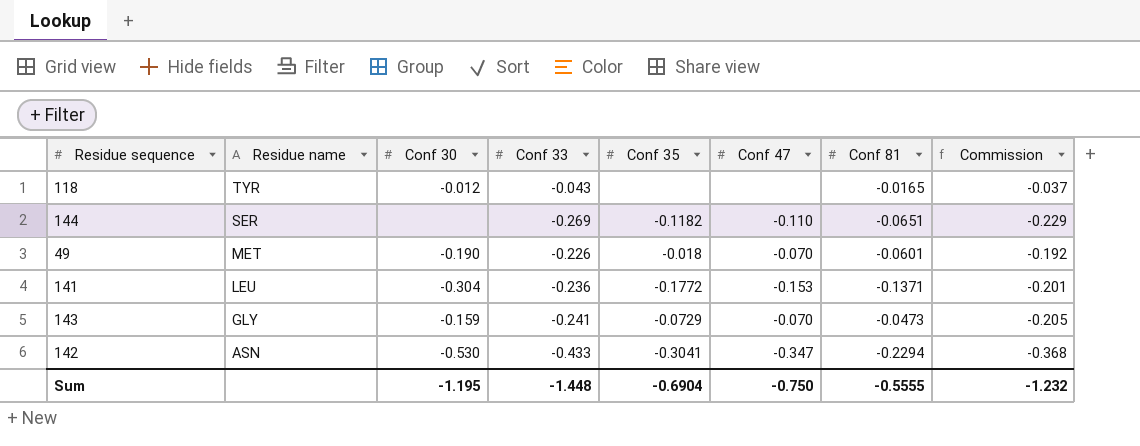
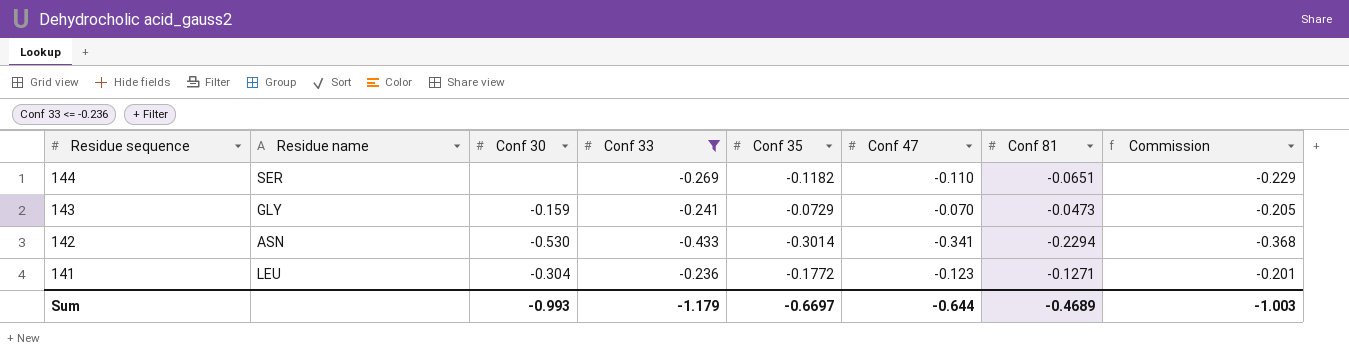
filter: none -> Conf 33 <= -0.236
row order: Residue name descending -> Residue sequence descending
142 | Conf 35: -0.3041 -> -0.3014
142 | Conf 47: -0.347 -> -0.341
141 | Conf 47: -0.153 -> -0.123
141 | Conf 81: -0.1371 -> -0.1271
Sum | Conf 30: -1.195 -> -0.993
Sum | Conf 33: -1.448 -> -1.179
Sum | Conf 35: -0.6904 -> -0.6697
Sum | Conf 47: -0.750 -> -0.644
Sum | Conf 81: -0.5555 -> -0.4689
Sum | Commission: -1.232 -> -1.003

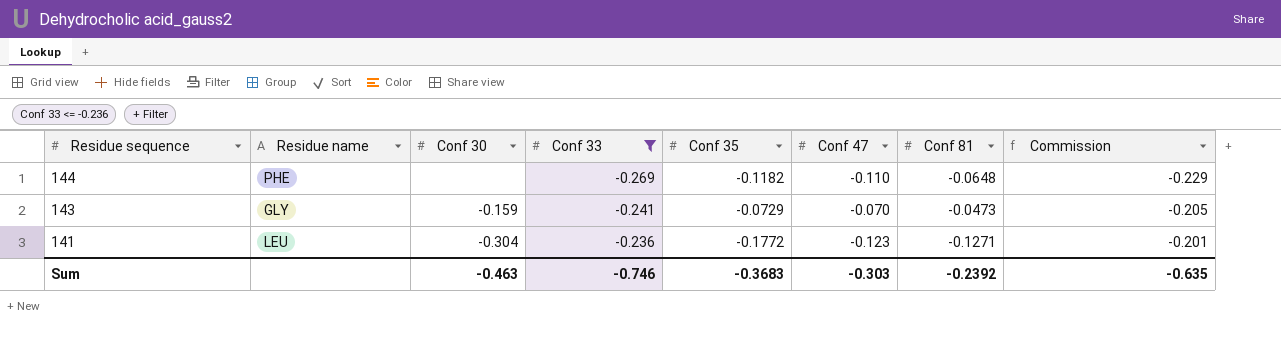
row 142: ASN | -0.530 | -0.433 | -0.3014 | -0.341 | -0.2294 | -0.368 -> none
144 | Residue name: SER -> PHE
144 | Conf 81: -0.0651 -> -0.0648
Sum | Conf 30: -0.993 -> -0.463
Sum | Conf 33: -1.179 -> -0.746
Sum | Conf 35: -0.6697 -> -0.3683
Sum | Conf 47: -0.644 -> -0.303
Sum | Conf 81: -0.4689 -> -0.2392
Sum | Commission: -1.003 -> -0.635

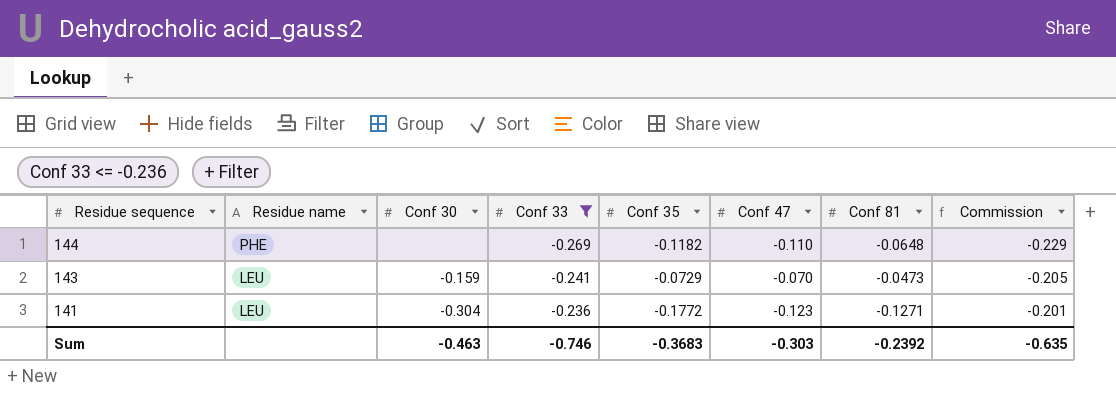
143 | Residue name: GLY -> LEU

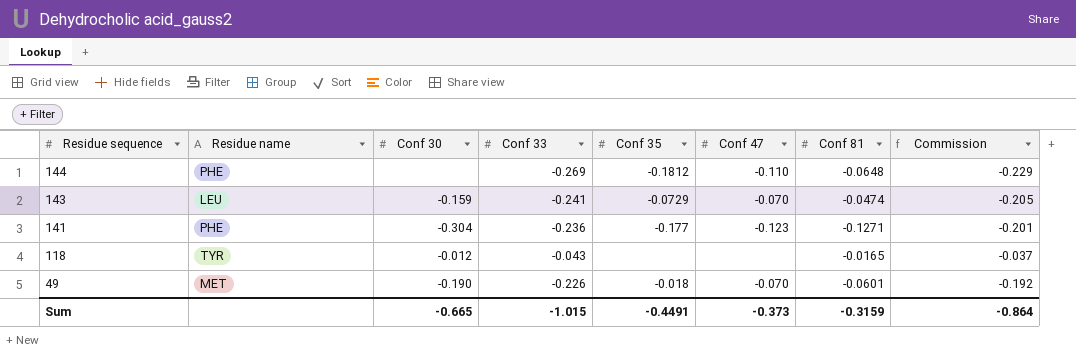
filter: Conf 33 <= -0.236 -> none
144 | Conf 35: -0.1182 -> -0.1812
143 | Conf 81: -0.0473 -> -0.0474
141 | Residue name: LEU -> PHE
141 | Conf 35: -0.1772 -> -0.177
Sum | Conf 30: -0.463 -> -0.665
Sum | Conf 33: -0.746 -> -1.015
Sum | Conf 35: -0.3683 -> -0.4491
Sum | Conf 47: -0.303 -> -0.373
Sum | Conf 81: -0.2392 -> -0.3159
Sum | Commission: -0.635 -> -0.864

